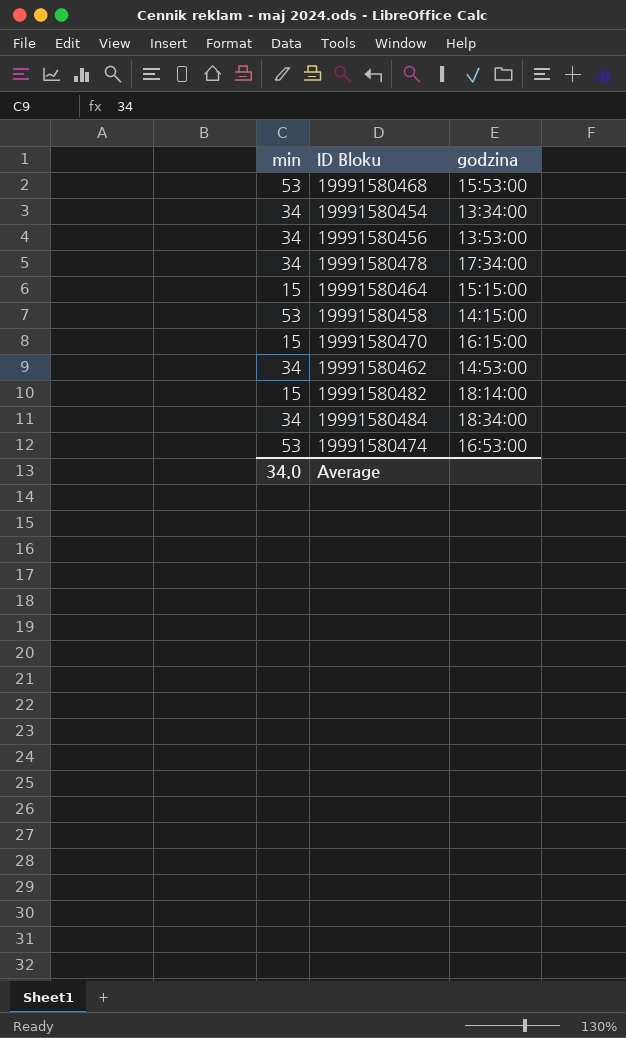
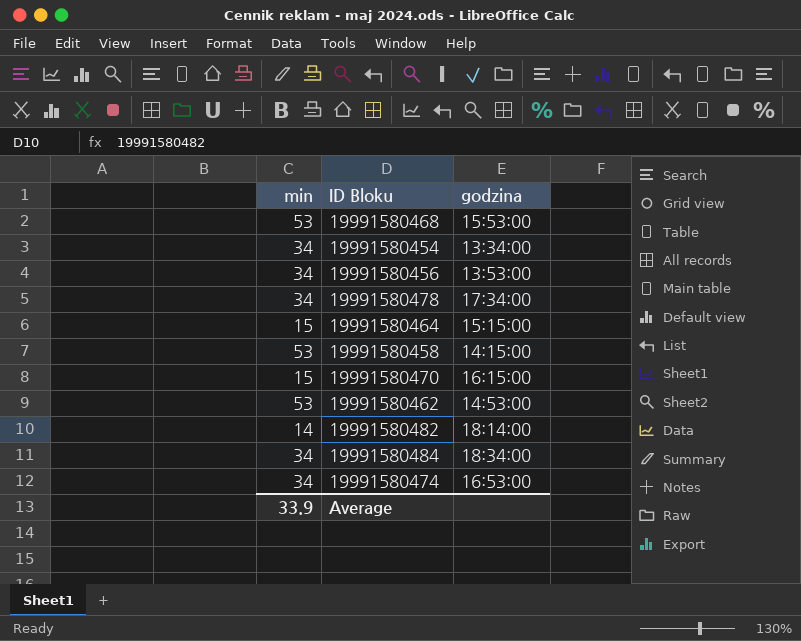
19991580462 | min: 34 -> 53
19991580482 | min: 15 -> 14
19991580474 | min: 53 -> 34
Average | min: 34.0 -> 33.9

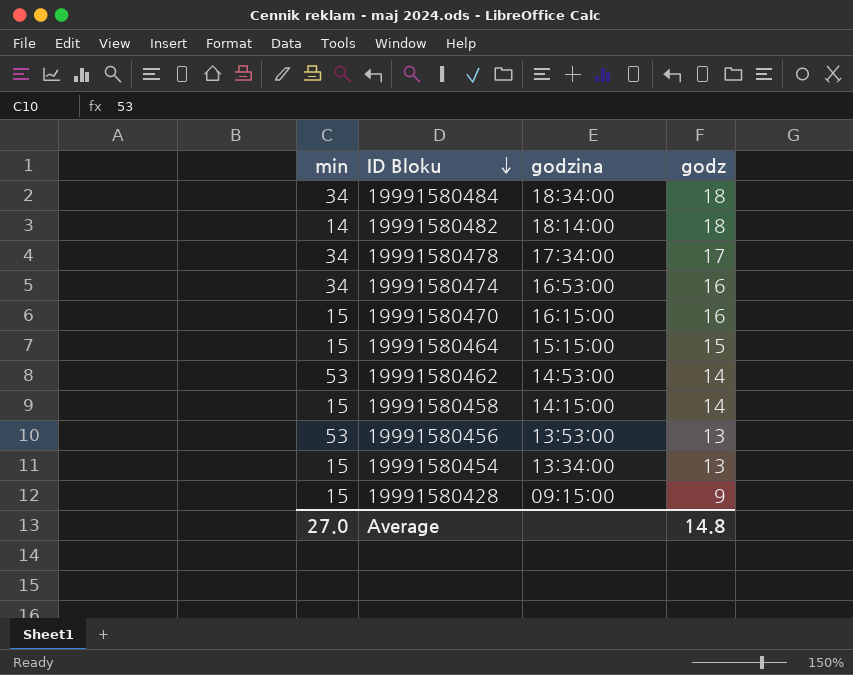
row order: none -> ID Bloku descending
column godz | position: none -> 4
row 19991580468: 53 | 15:53:00 -> none
19991580458 | min: 53 -> 15
19991580456 | min: 34 -> 53
19991580454 | min: 34 -> 15
row 19991580428: none -> 15 | 09:15:00 | 9
Average | min: 33.9 -> 27.0

